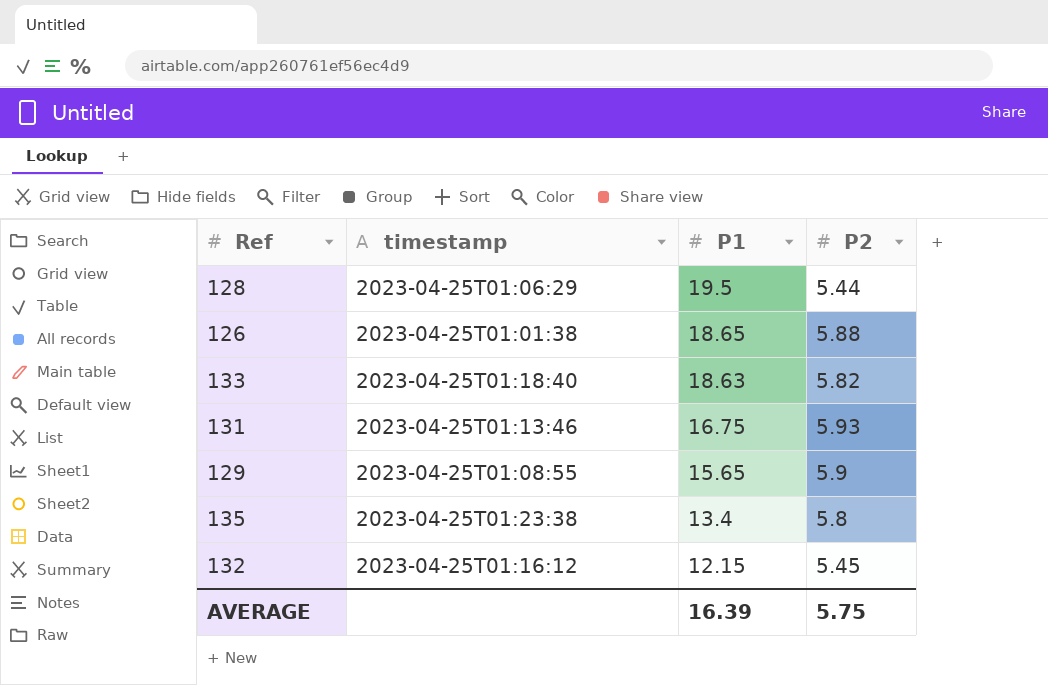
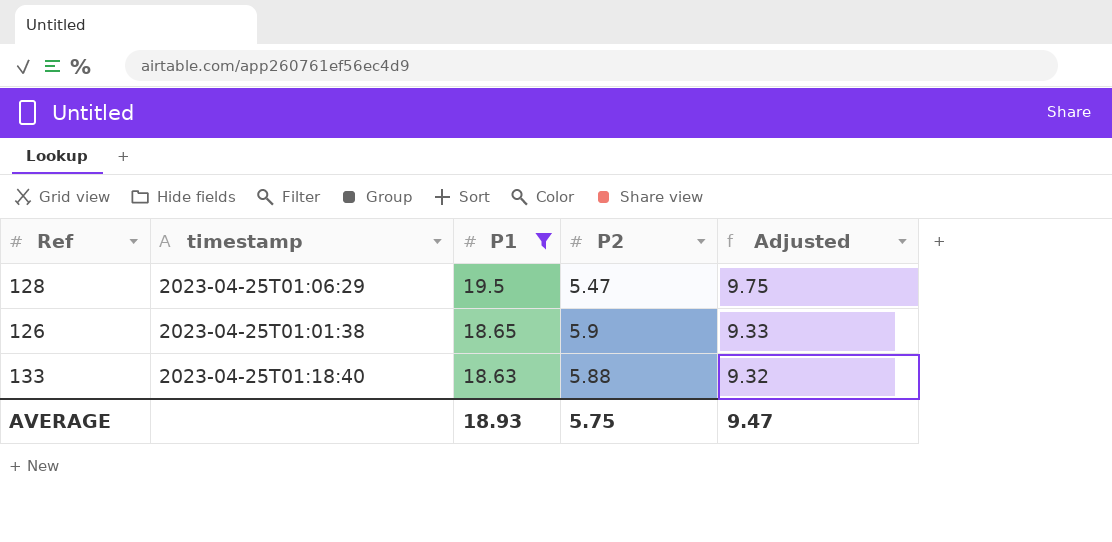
filter: none -> P1 >= 18.63
column Adjusted | formula: none -> [P1] * 0.5
128 | P2: 5.44 -> 5.47
126 | P2: 5.88 -> 5.9
133 | P2: 5.82 -> 5.88
AVERAGE | P1: 16.39 -> 18.93

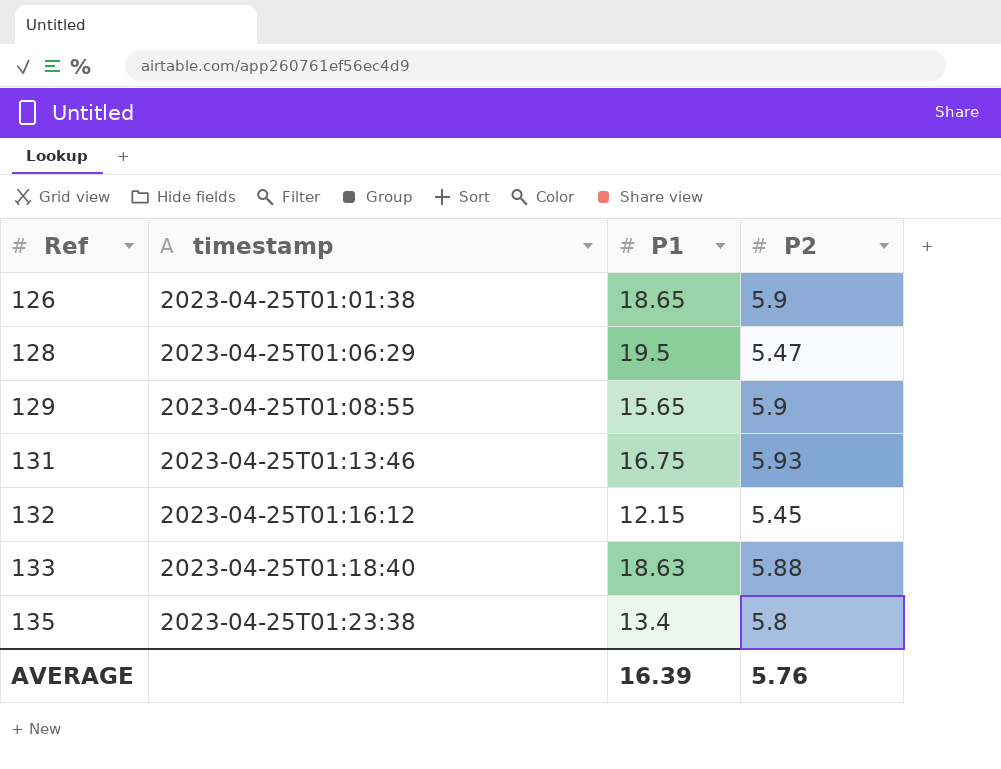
filter: P1 >= 18.63 -> none
row order: P1 descending -> Ref ascending
column Adjusted | formula: [P1] * 0.5 -> none
AVERAGE | P1: 18.93 -> 16.39
AVERAGE | P2: 5.75 -> 5.76

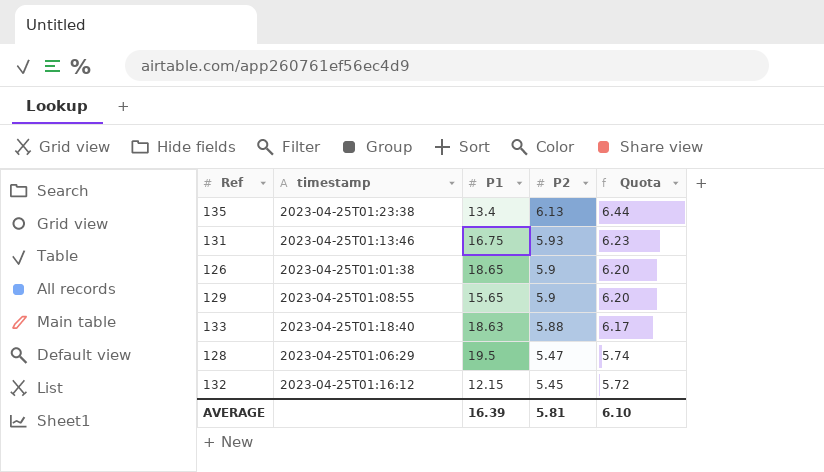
row order: Ref ascending -> P2 descending
column Quota | formula: none -> [P2] * 1.05
135 | P2: 5.8 -> 6.13
AVERAGE | P2: 5.76 -> 5.81

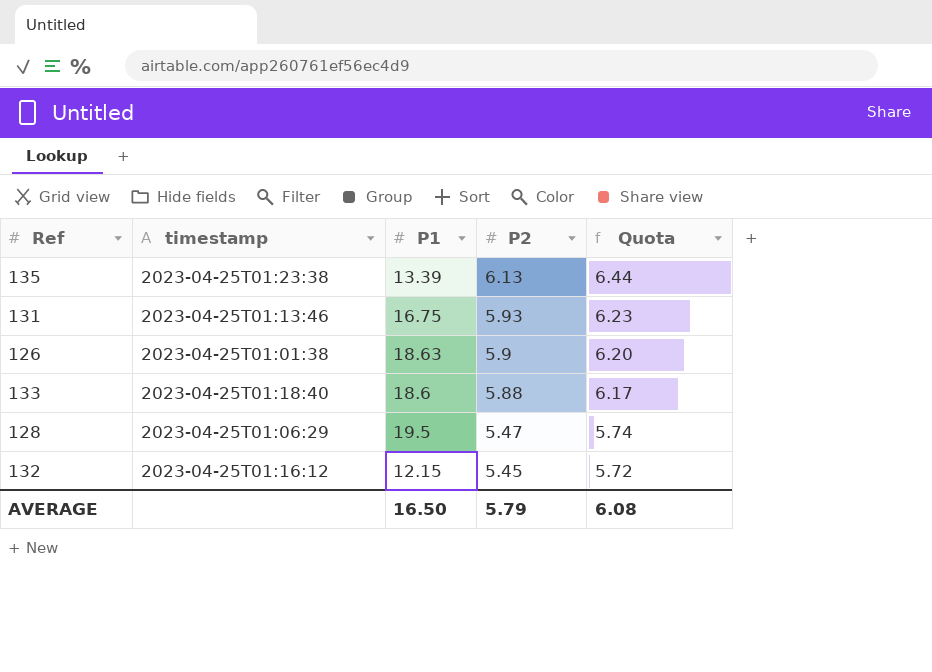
row 129: 2023-04-25T01:08:55 | 15.65 | 5.9 | 6.20 -> none
135 | P1: 13.4 -> 13.39
126 | P1: 18.65 -> 18.63
133 | P1: 18.63 -> 18.6
AVERAGE | P1: 16.39 -> 16.50
AVERAGE | P2: 5.81 -> 5.79
AVERAGE | Quota: 6.10 -> 6.08

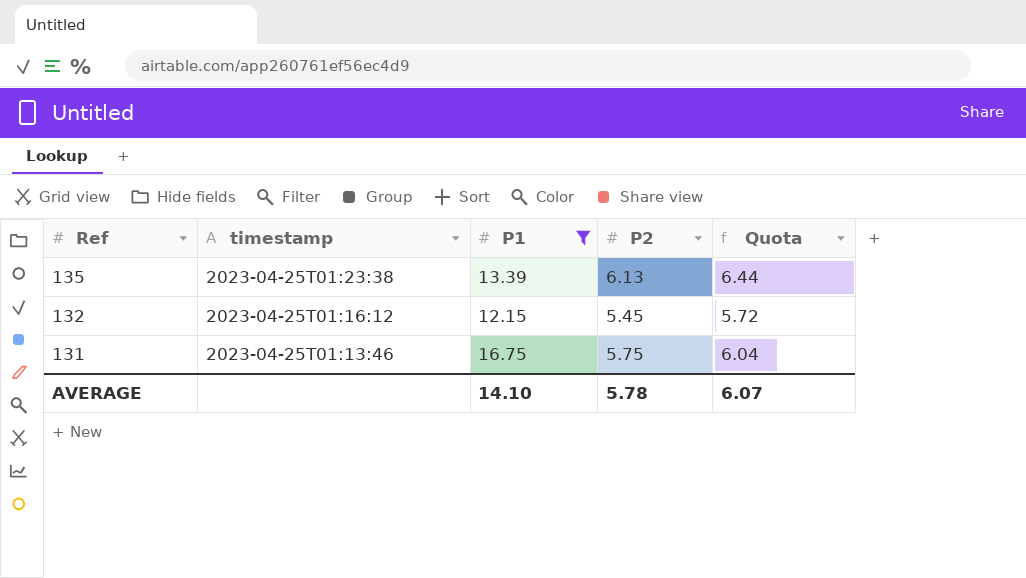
filter: none -> P1 <= 16.75
row order: P2 descending -> Ref descending
131 | P2: 5.93 -> 5.75
131 | Quota: 6.23 -> 6.04
AVERAGE | P1: 16.50 -> 14.10
AVERAGE | P2: 5.79 -> 5.78
AVERAGE | Quota: 6.08 -> 6.07

